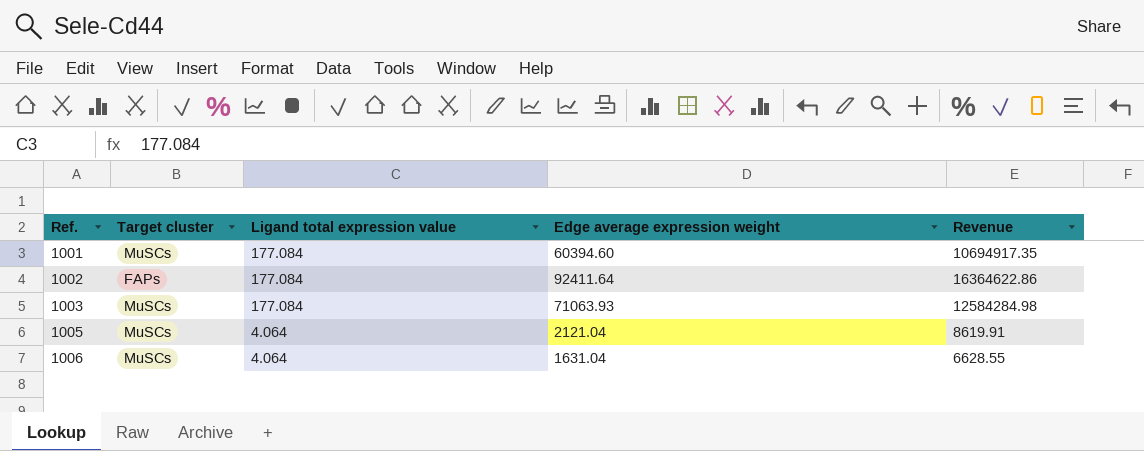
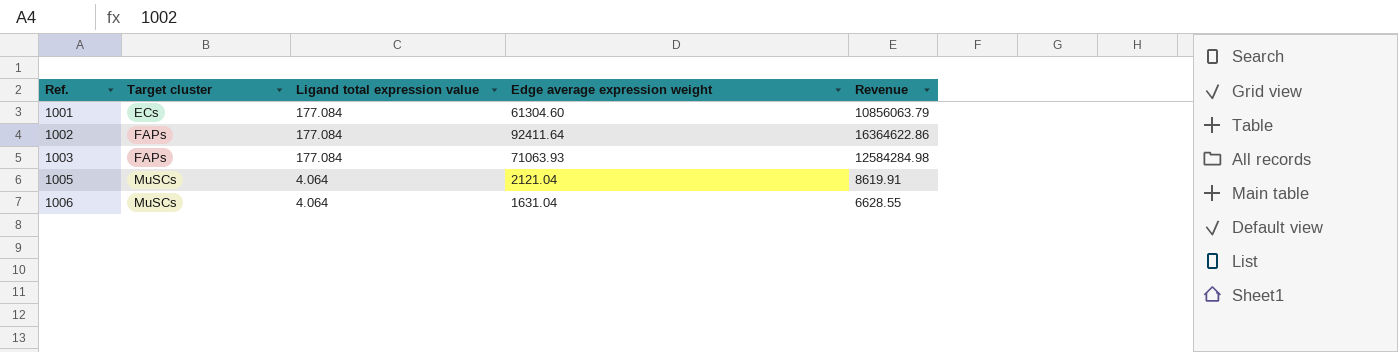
1001 | Target cluster: MuSCs -> ECs
1001 | Edge average expression weight: 60394.60 -> 61304.60
1001 | Revenue: 10694917.35 -> 10856063.79
1003 | Target cluster: MuSCs -> FAPs

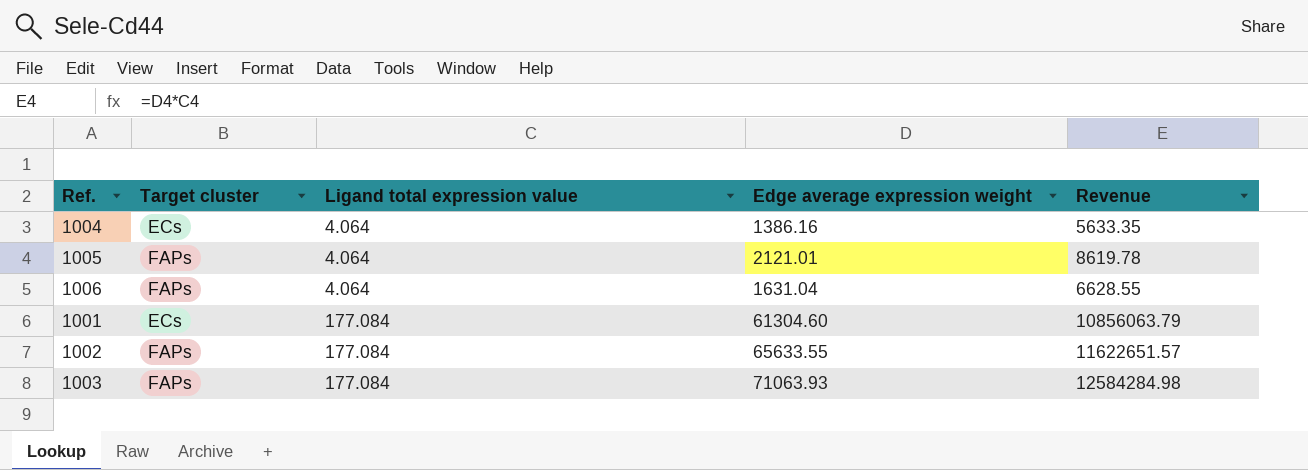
row order: Ref. ascending -> Ligand total expression value ascending
row 1004: none -> ECs | 4.064 | 1386.16 | 5633.35
1005 | Target cluster: MuSCs -> FAPs
1005 | Edge average expression weight: 2121.04 -> 2121.01
1005 | Revenue: 8619.91 -> 8619.78
1006 | Target cluster: MuSCs -> FAPs
1002 | Edge average expression weight: 92411.64 -> 65633.55
1002 | Revenue: 16364622.86 -> 11622651.57

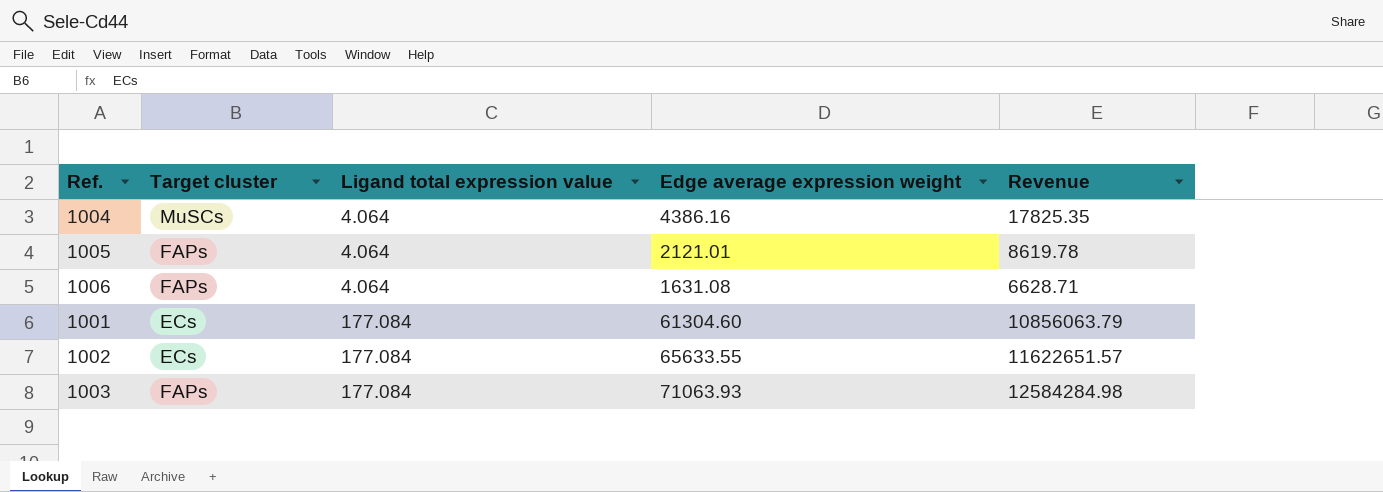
1004 | Target cluster: ECs -> MuSCs
1004 | Edge average expression weight: 1386.16 -> 4386.16
1004 | Revenue: 5633.35 -> 17825.35
1006 | Edge average expression weight: 1631.04 -> 1631.08
1006 | Revenue: 6628.55 -> 6628.71
1002 | Target cluster: FAPs -> ECs

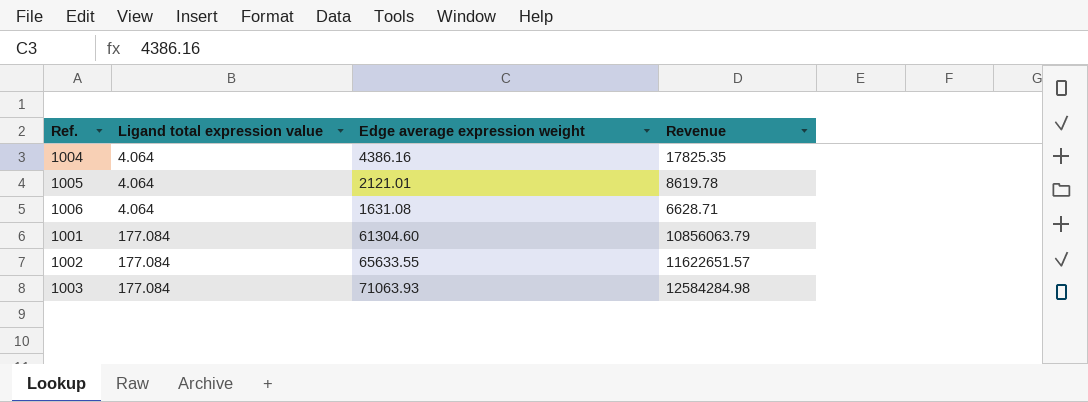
column Target cluster | position: 2 -> none

